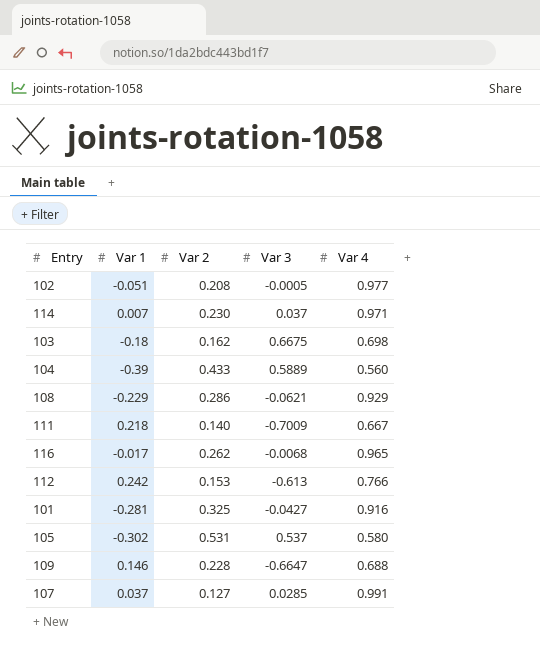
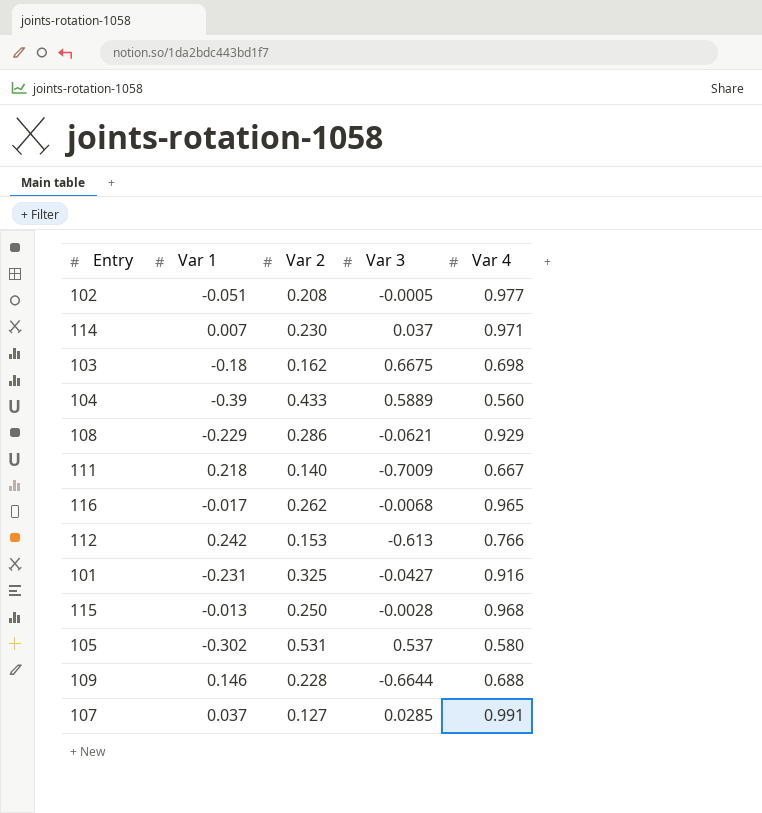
101 | Var 1: -0.281 -> -0.231
row 115: none -> -0.013 | 0.250 | -0.0028 | 0.968
109 | Var 3: -0.6647 -> -0.6644

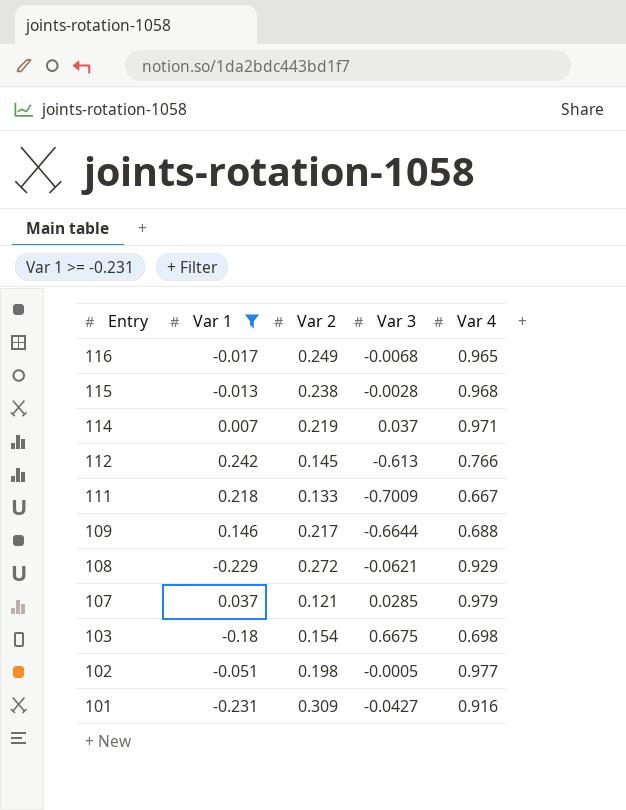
filter: none -> Var 1 >= -0.231
row order: none -> Entry descending
116 | Var 2: 0.262 -> 0.249
115 | Var 2: 0.250 -> 0.238
114 | Var 2: 0.230 -> 0.219
112 | Var 2: 0.153 -> 0.145
111 | Var 2: 0.140 -> 0.133
109 | Var 2: 0.228 -> 0.217
108 | Var 2: 0.286 -> 0.272
107 | Var 2: 0.127 -> 0.121
107 | Var 4: 0.991 -> 0.979
103 | Var 2: 0.162 -> 0.154
102 | Var 2: 0.208 -> 0.198
101 | Var 2: 0.325 -> 0.309

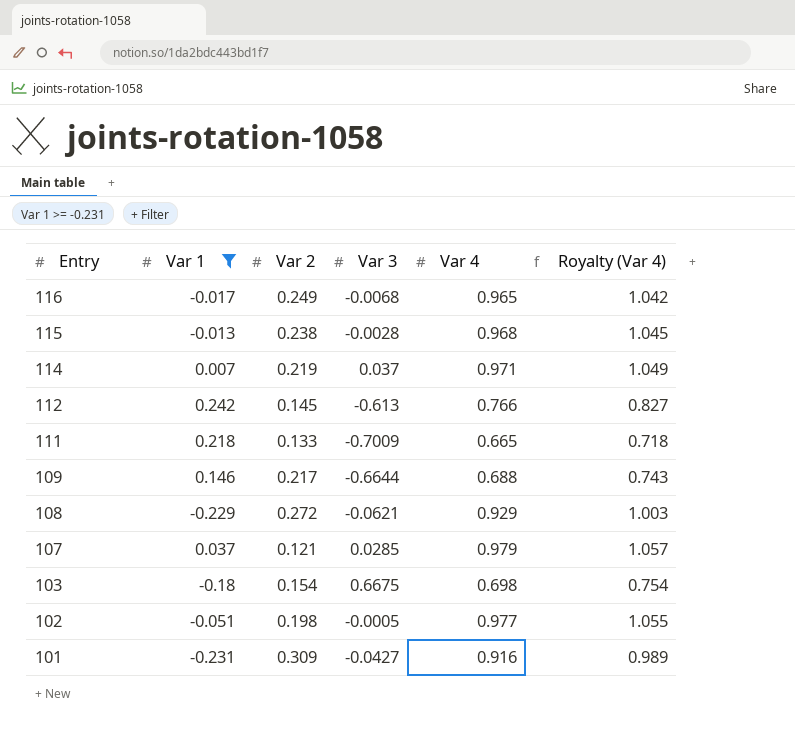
column Royalty (Var 4) | formula: none -> [Var 4] * 1.08
111 | Var 4: 0.667 -> 0.665

